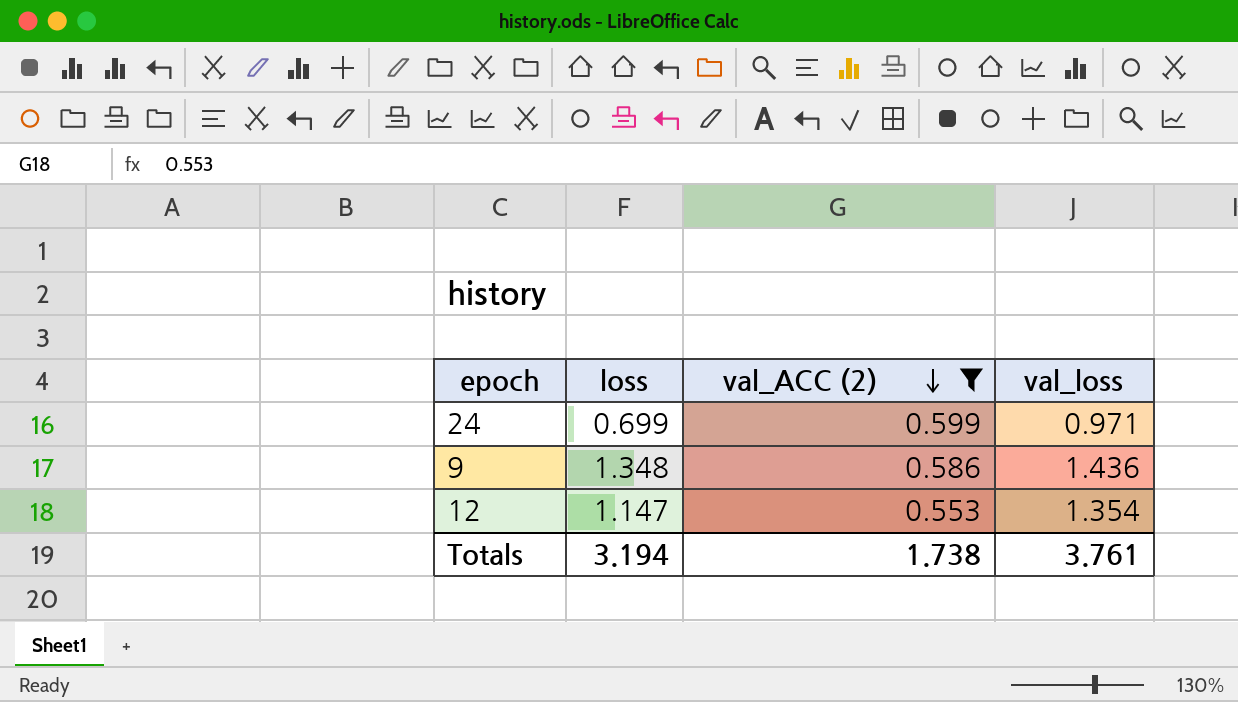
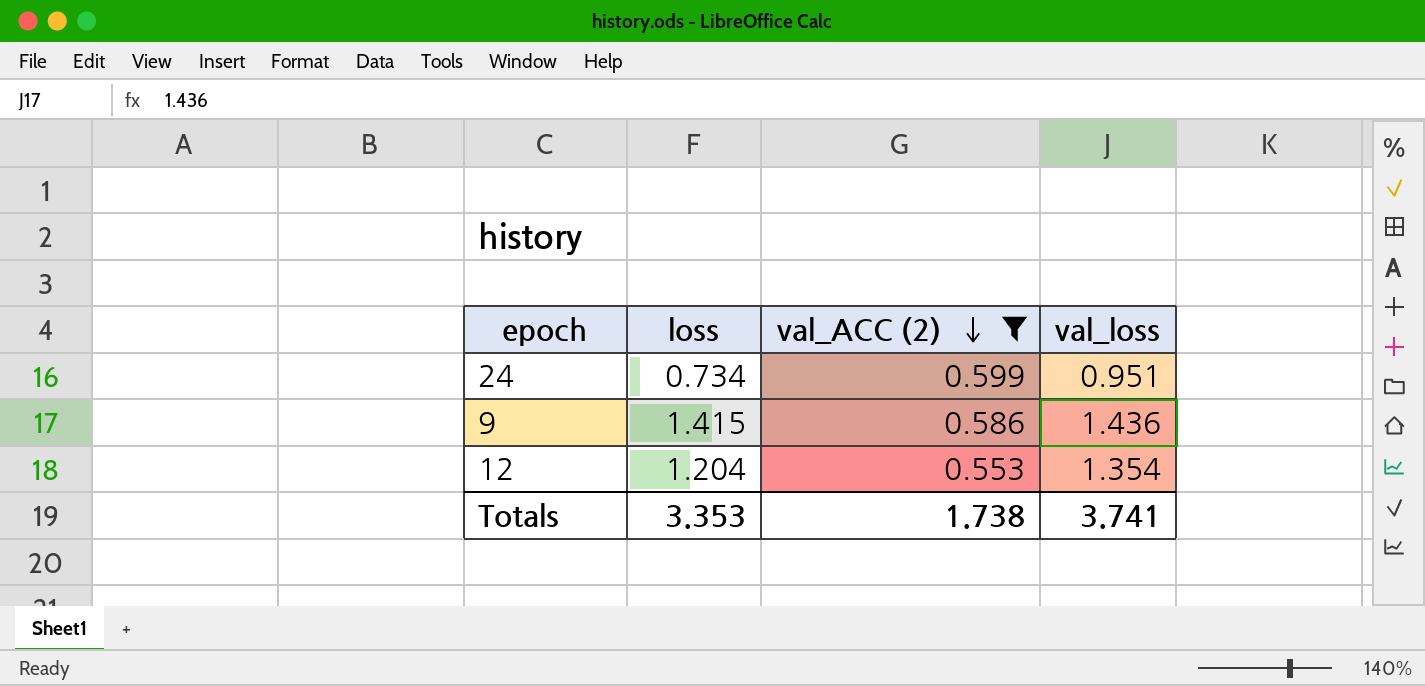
24 | loss: 0.699 -> 0.734
24 | val_loss: 0.971 -> 0.951
9 | loss: 1.348 -> 1.415
12 | loss: 1.147 -> 1.204
Totals | loss: 3.194 -> 3.353
Totals | val_loss: 3.761 -> 3.741

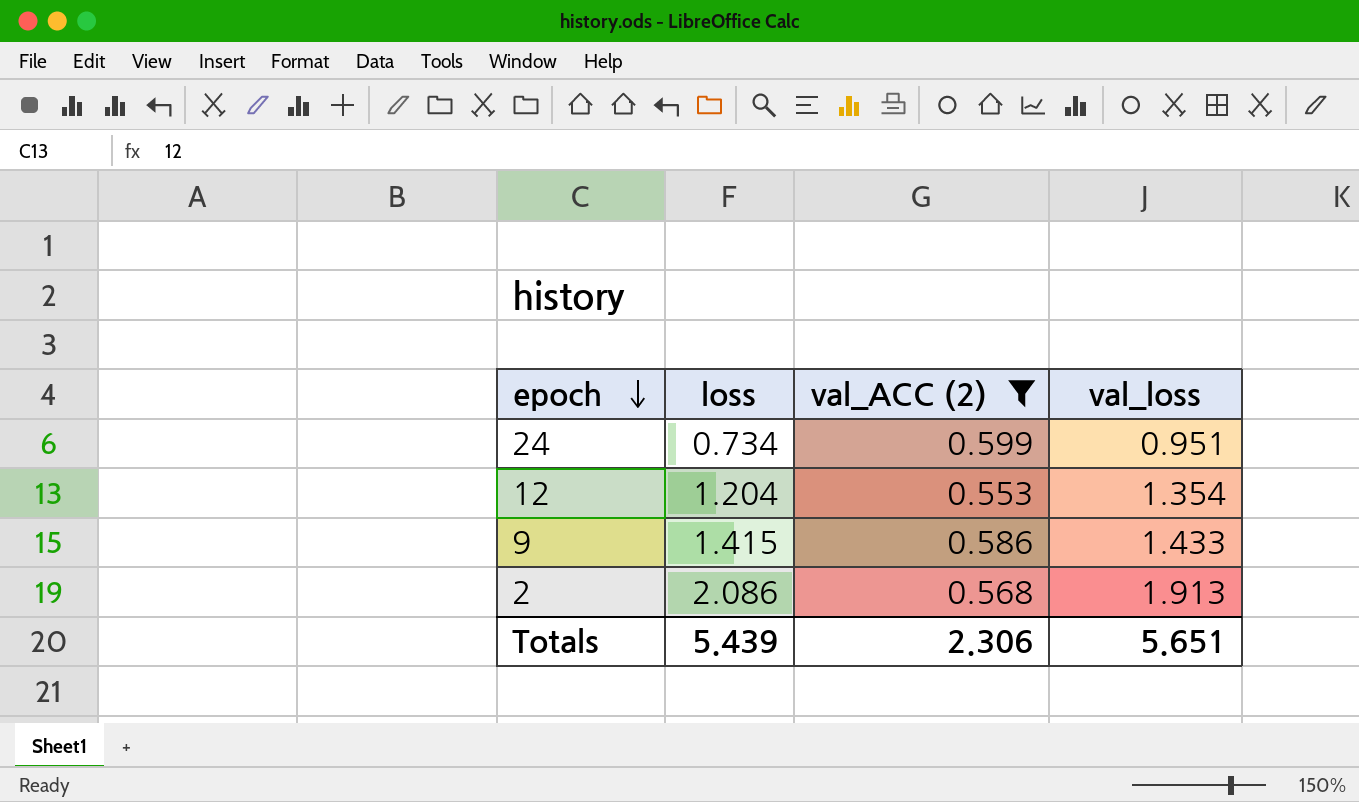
row order: val_ACC (2) descending -> epoch descending
9 | val_loss: 1.436 -> 1.433
row 2: none -> 2.086 | 0.568 | 1.913
Totals | loss: 3.353 -> 5.439
Totals | val_ACC (2): 1.738 -> 2.306
Totals | val_loss: 3.741 -> 5.651

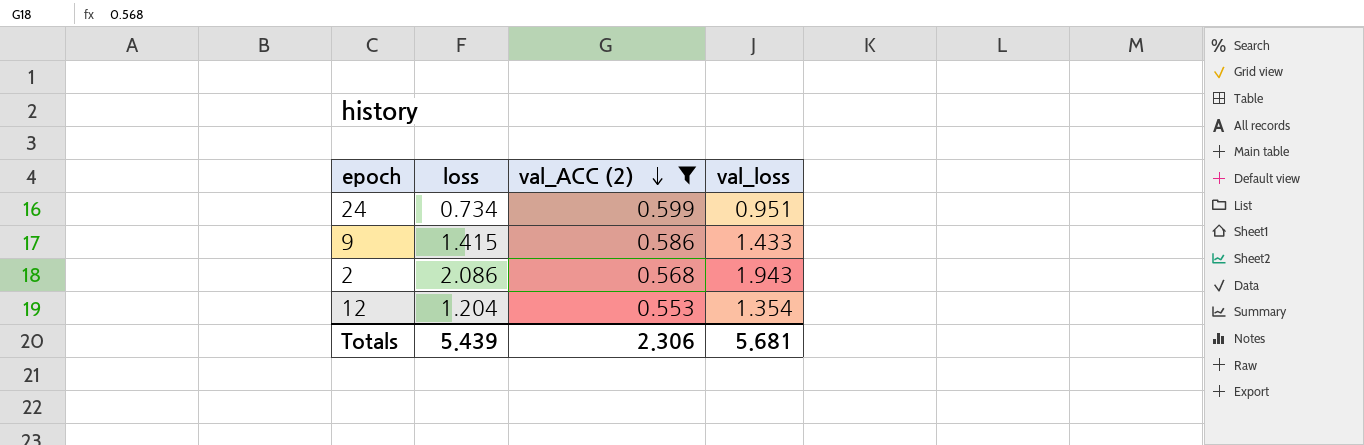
row order: epoch descending -> val_ACC (2) descending
2 | val_loss: 1.913 -> 1.943
Totals | val_loss: 5.651 -> 5.681

